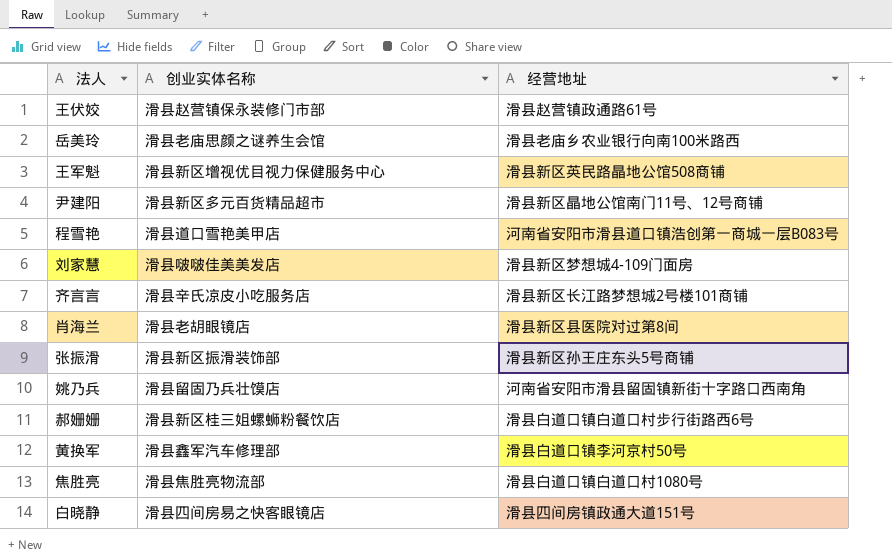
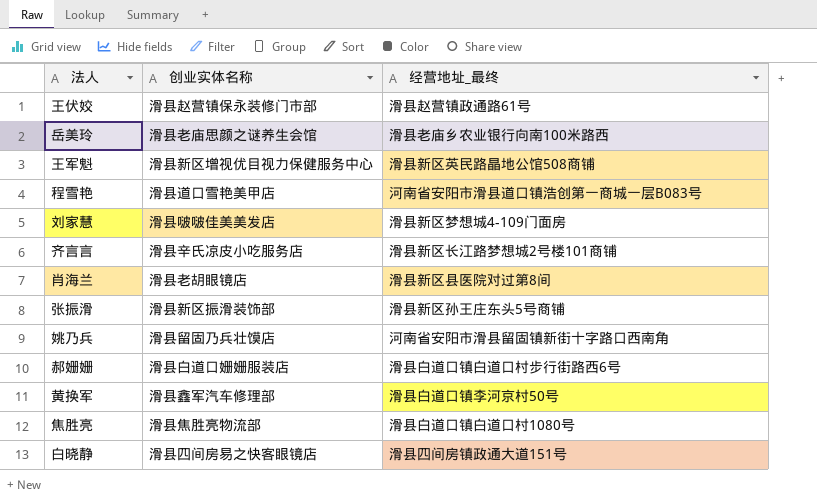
column name: 经营地址 -> 经营地址_最终
row 尹建阳: 滑县新区多元百货精品超市 | 滑县新区晶地公馆南门11号、12号商铺 -> none
郝姗姗 | 创业实体名称: 滑县新区桂三姐螺蛳粉餐饮店 -> 滑县白道口姗姗服装店

